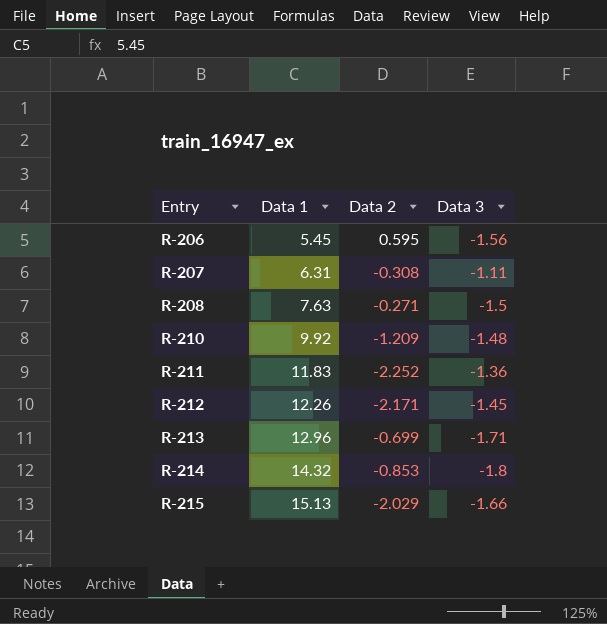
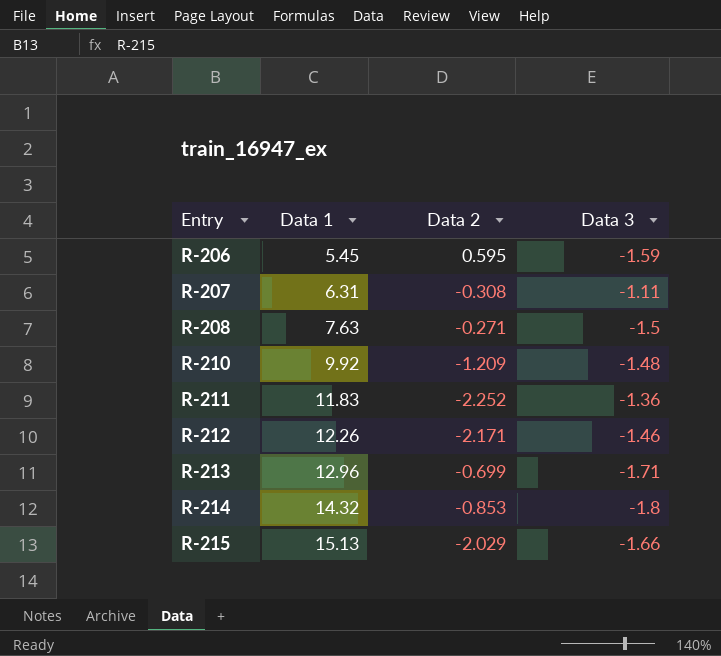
R-206 | Data 3: -1.56 -> -1.59
R-212 | Data 3: -1.45 -> -1.46

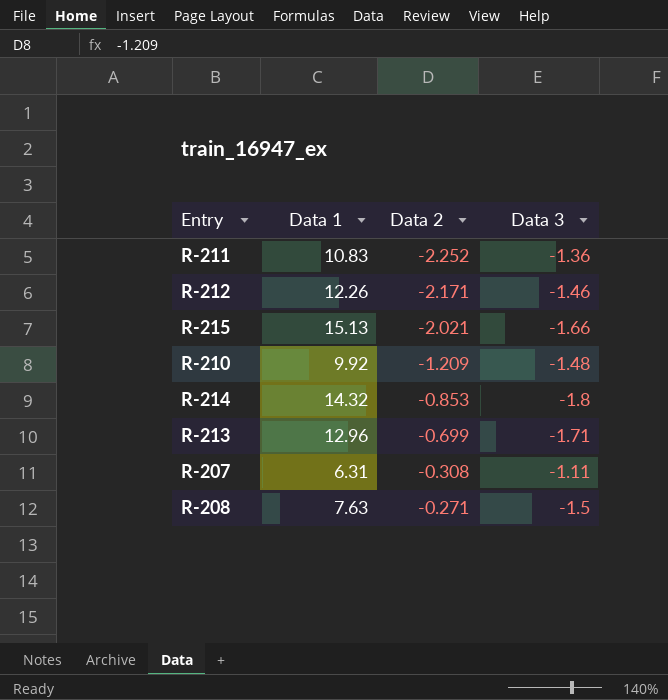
row order: Entry ascending -> Data 2 ascending
row R-206: 5.45 | 0.595 | -1.59 -> none
R-211 | Data 1: 11.83 -> 10.83
R-215 | Data 2: -2.029 -> -2.021

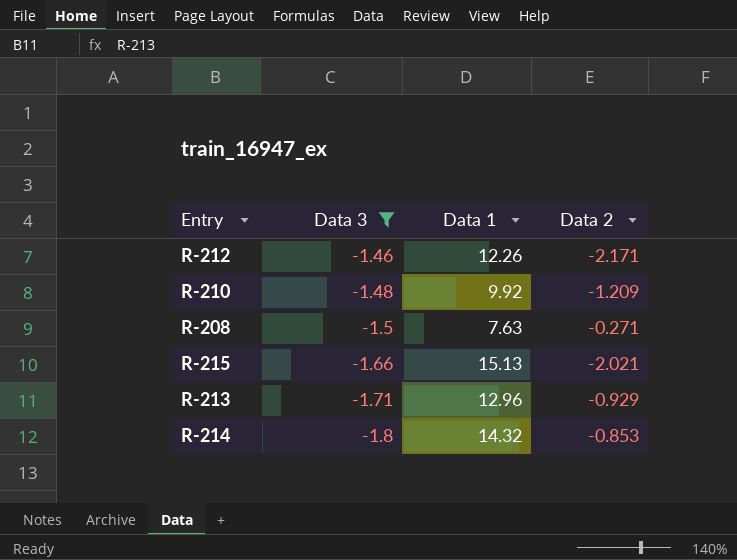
filter: none -> Data 3 <= -1.46
row order: Data 2 ascending -> Data 3 descending
column Data 3 | position: 4 -> 2
R-213 | Data 2: -0.699 -> -0.929

